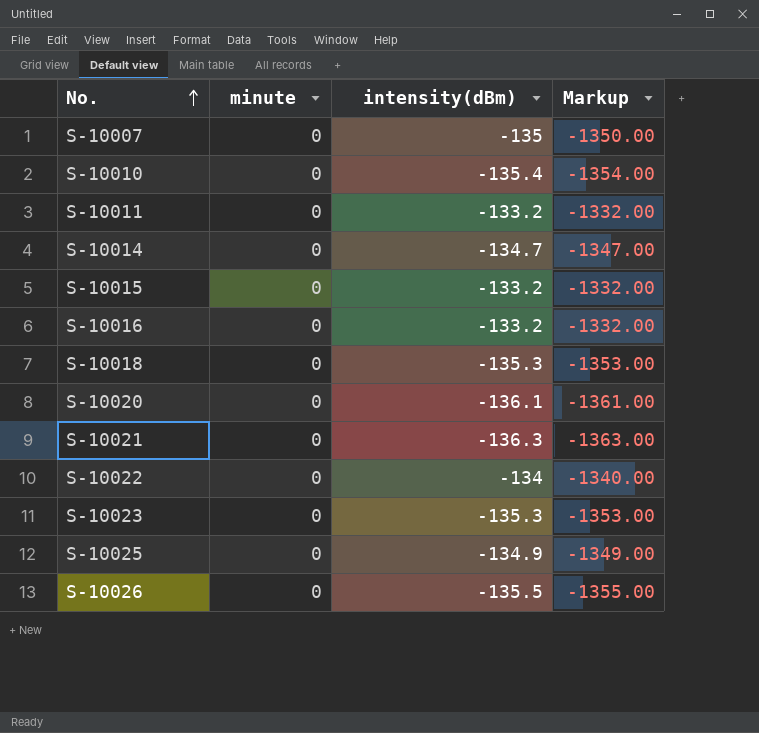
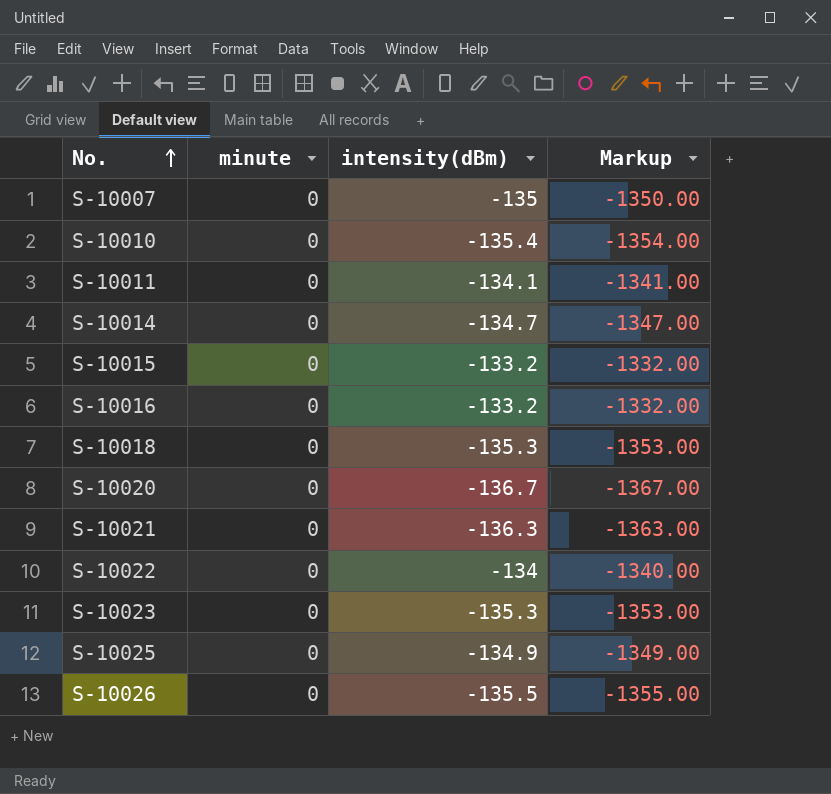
S-10011 | intensity(dBm): -133.2 -> -134.1
S-10011 | Markup: -1332.00 -> -1341.00
S-10020 | intensity(dBm): -136.1 -> -136.7
S-10020 | Markup: -1361.00 -> -1367.00

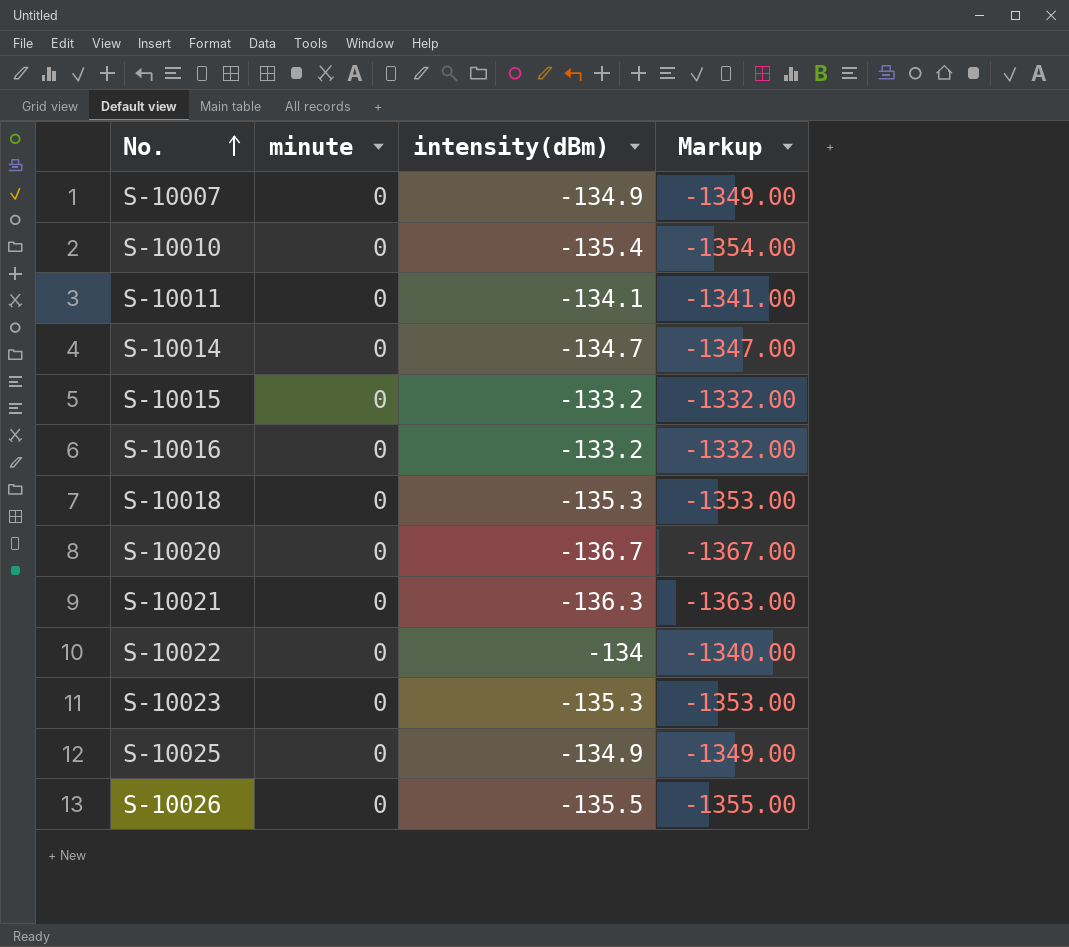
S-10007 | intensity(dBm): -135 -> -134.9
S-10007 | Markup: -1350.00 -> -1349.00

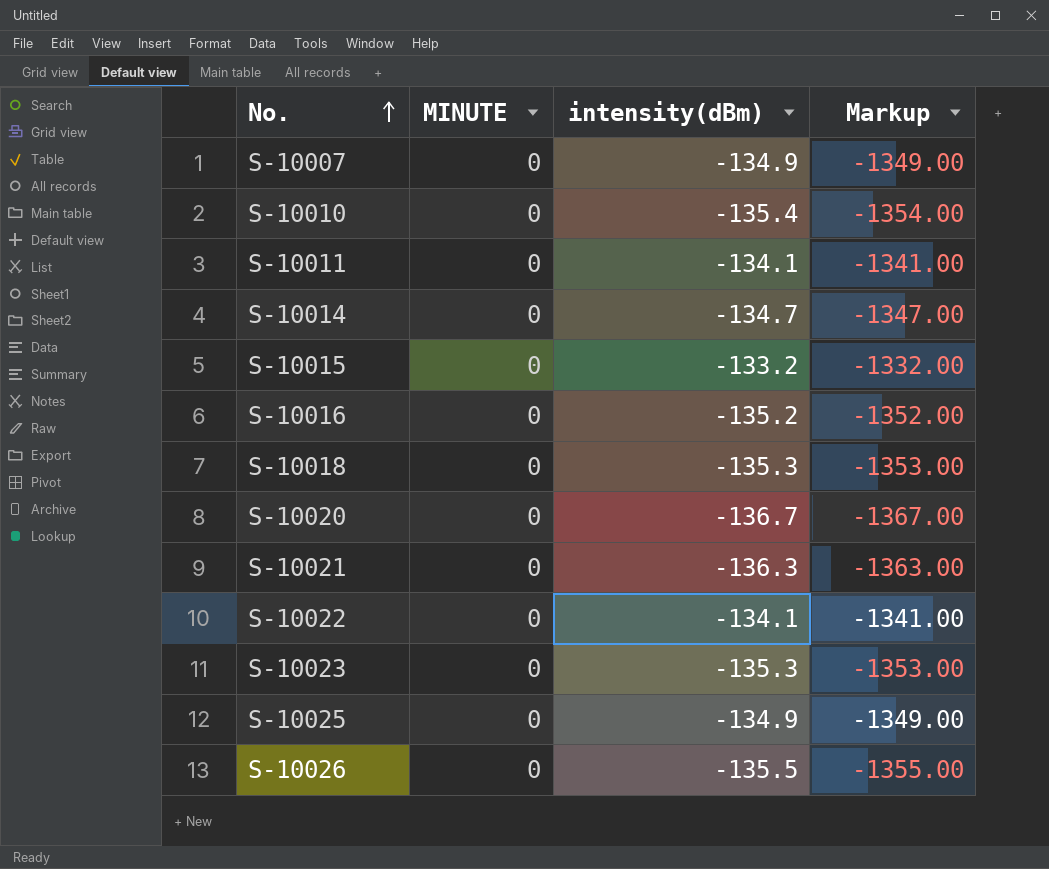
column name: minute -> MINUTE
S-10016 | intensity(dBm): -133.2 -> -135.2
S-10016 | Markup: -1332.00 -> -1352.00
S-10022 | intensity(dBm): -134 -> -134.1
S-10022 | Markup: -1340.00 -> -1341.00

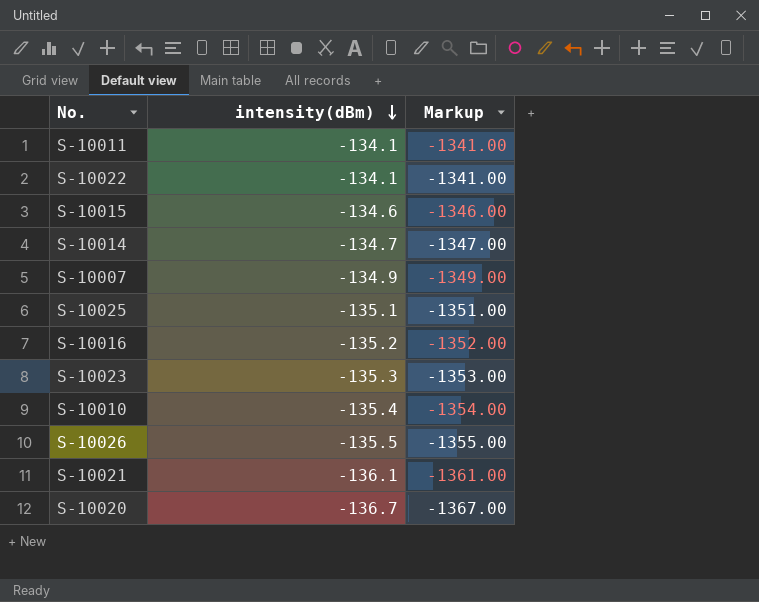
row order: No. ascending -> intensity(dBm) descending
column MINUTE | position: 2 -> none
row S-10018: 0 | -135.3 | -1353.00 -> none
S-10015 | intensity(dBm): -133.2 -> -134.6
S-10015 | Markup: -1332.00 -> -1346.00
S-10025 | intensity(dBm): -134.9 -> -135.1
S-10025 | Markup: -1349.00 -> -1351.00
S-10021 | intensity(dBm): -136.3 -> -136.1
S-10021 | Markup: -1363.00 -> -1361.00

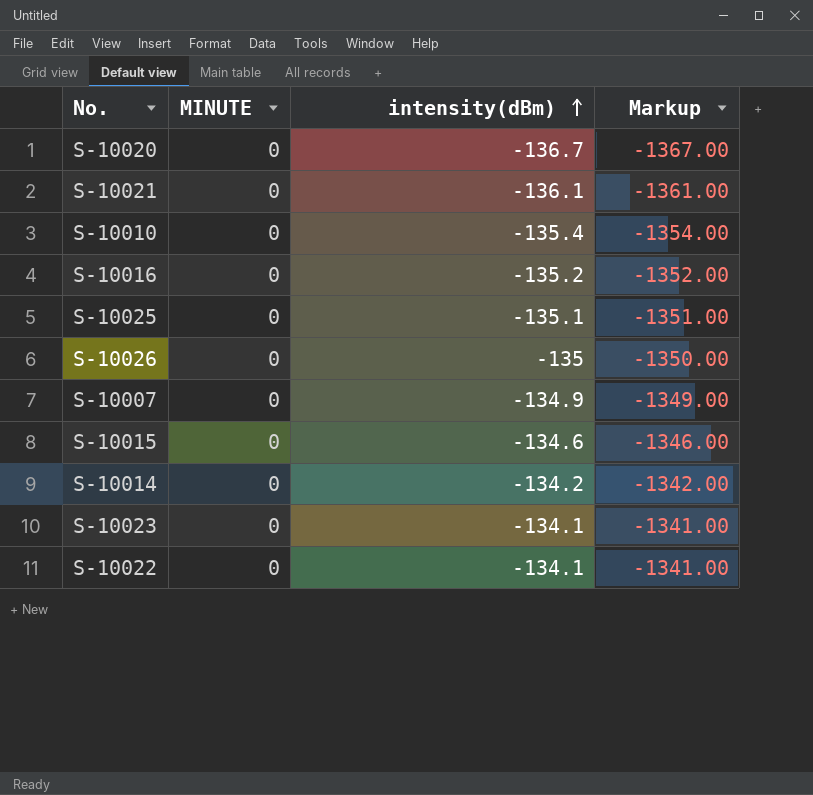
row order: intensity(dBm) descending -> intensity(dBm) ascending
column MINUTE | position: none -> 2
row S-10011: -134.1 | -1341.00 -> none
S-10026 | intensity(dBm): -135.5 -> -135
S-10026 | Markup: -1355.00 -> -1350.00
S-10014 | intensity(dBm): -134.7 -> -134.2
S-10014 | Markup: -1347.00 -> -1342.00
S-10023 | intensity(dBm): -135.3 -> -134.1
S-10023 | Markup: -1353.00 -> -1341.00

